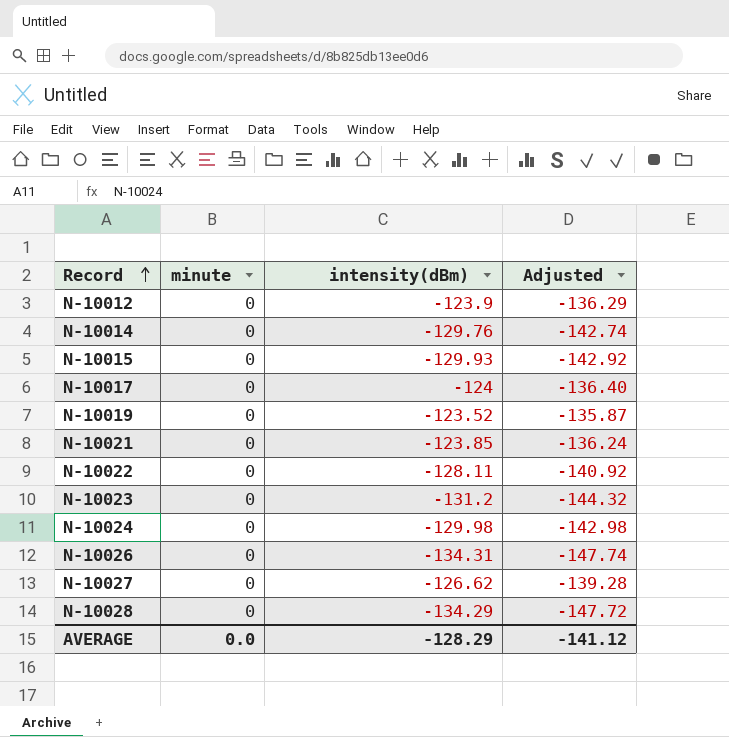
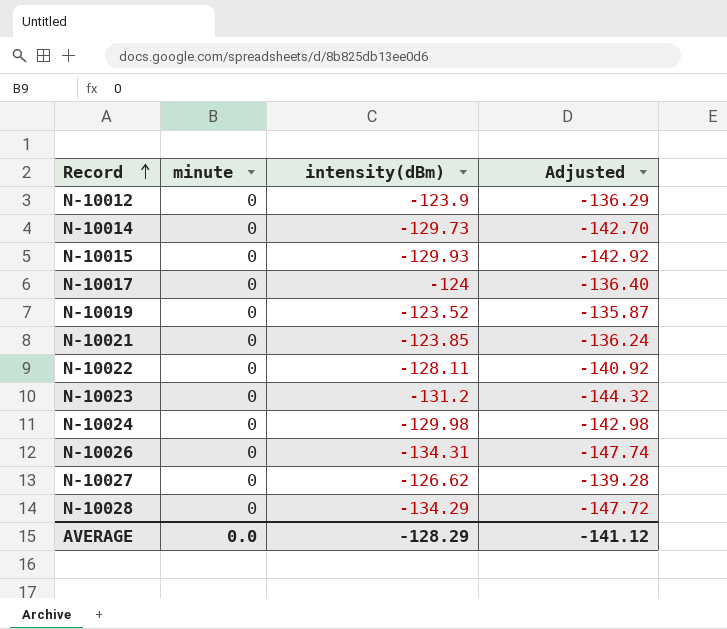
N-10014 | intensity(dBm): -129.76 -> -129.73
N-10014 | Adjusted: -142.74 -> -142.70

